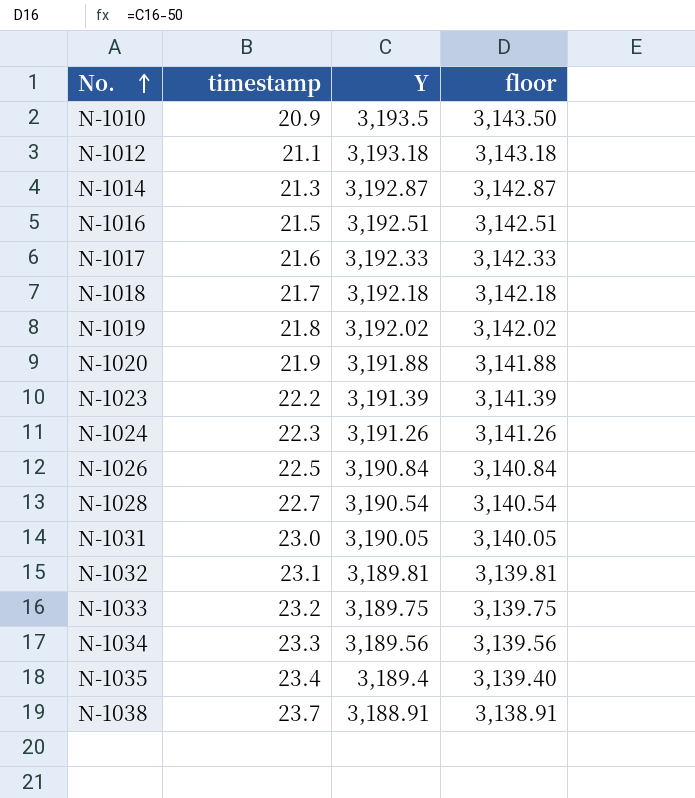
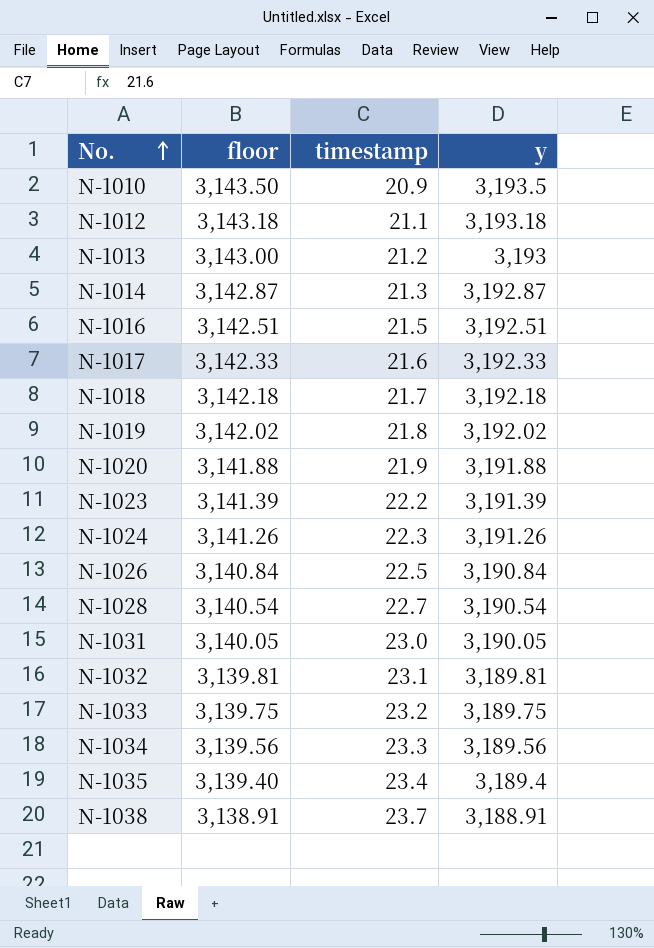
column floor | position: 4 -> 2
column name: Y -> y
row N-1013: none -> 3,143.00 | 21.2 | 3,193

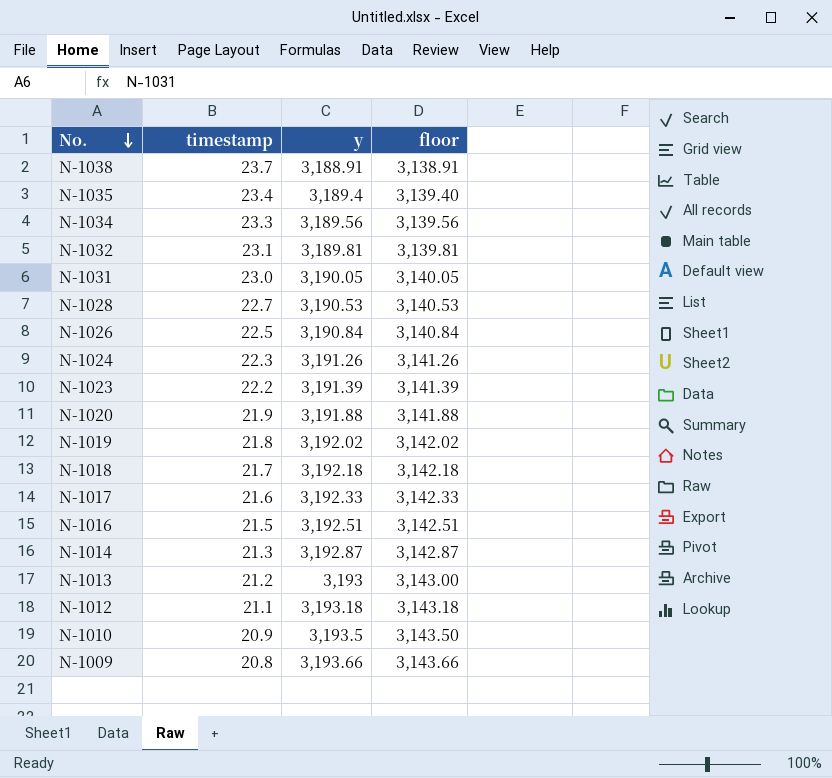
row order: No. ascending -> No. descending
column floor | position: 2 -> 4
row N-1033: 3,139.75 | 23.2 | 3,189.75 -> none
N-1028 | y: 3,190.54 -> 3,190.53
N-1028 | floor: 3,140.54 -> 3,140.53
row N-1009: none -> 20.8 | 3,193.66 | 3,143.66

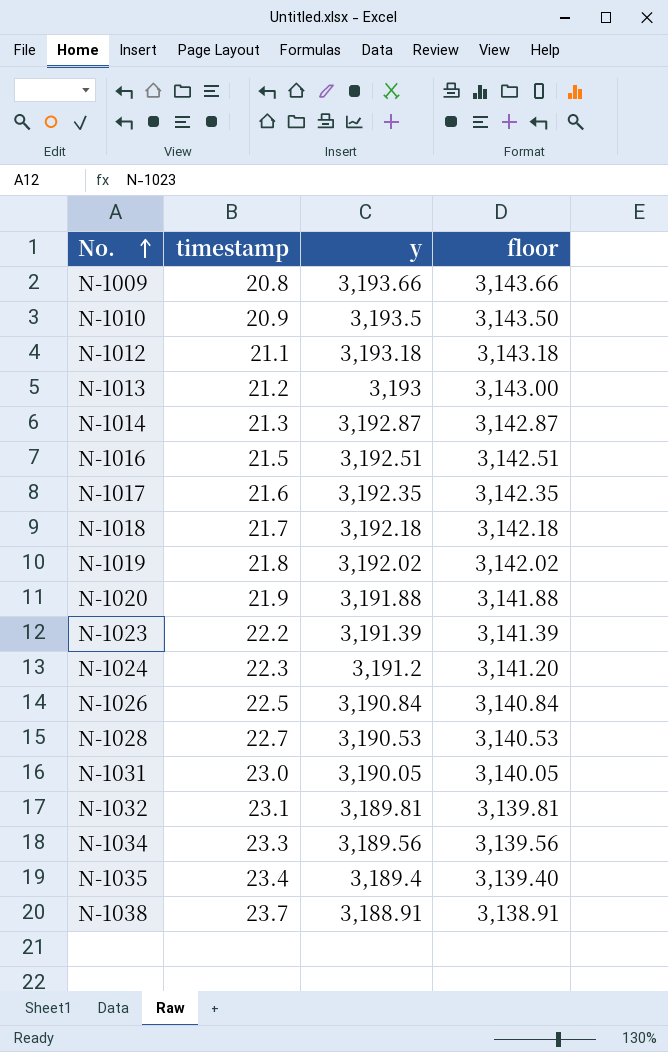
row order: No. descending -> No. ascending
N-1017 | y: 3,192.33 -> 3,192.35
N-1017 | floor: 3,142.33 -> 3,142.35
N-1024 | y: 3,191.26 -> 3,191.2
N-1024 | floor: 3,141.26 -> 3,141.20

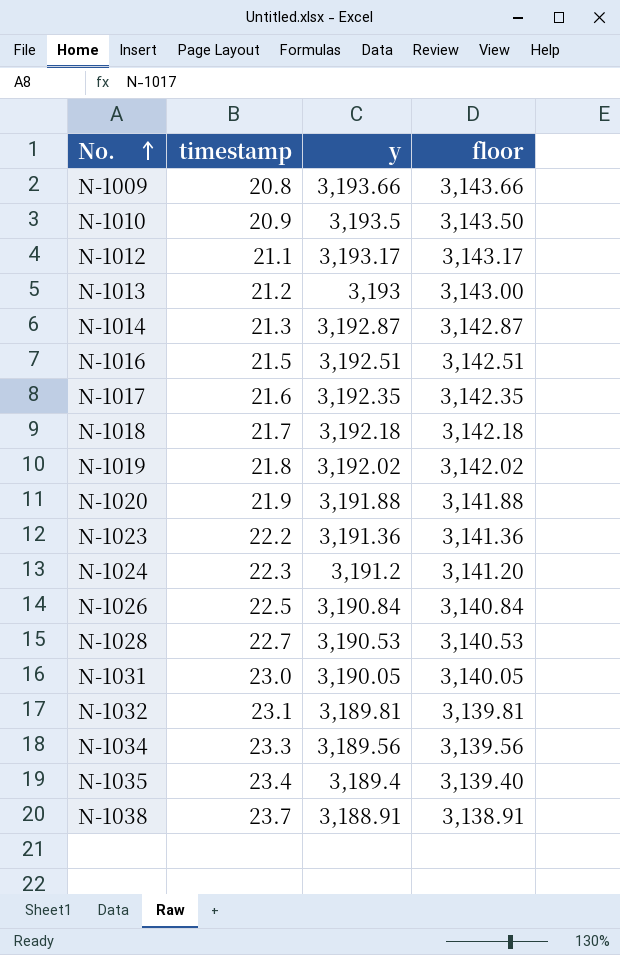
N-1012 | y: 3,193.18 -> 3,193.17
N-1012 | floor: 3,143.18 -> 3,143.17
N-1023 | y: 3,191.39 -> 3,191.36
N-1023 | floor: 3,141.39 -> 3,141.36

